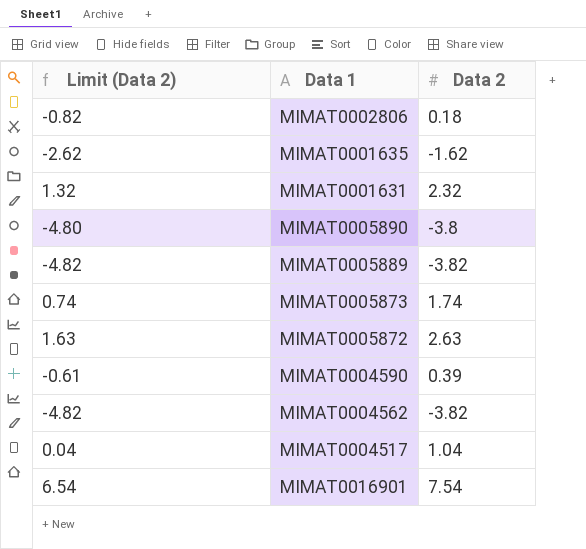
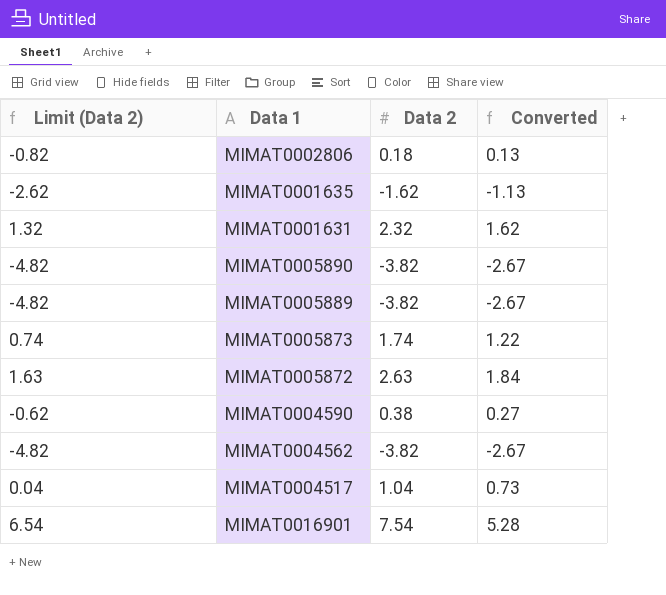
column Converted | formula: none -> [Data 2] * 0.7
MIMAT0005890 | Limit (Data 2): -4.80 -> -4.82
MIMAT0005890 | Data 2: -3.8 -> -3.82
MIMAT0004590 | Limit (Data 2): -0.61 -> -0.62
MIMAT0004590 | Data 2: 0.39 -> 0.38

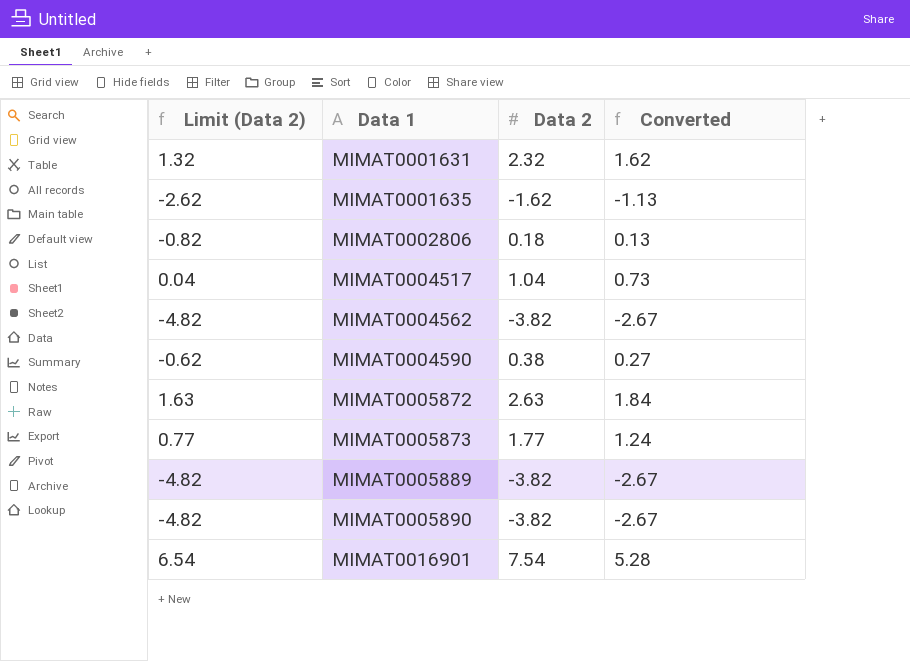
row order: none -> Data 1 ascending
MIMAT0005873 | Limit (Data 2): 0.74 -> 0.77
MIMAT0005873 | Data 2: 1.74 -> 1.77
MIMAT0005873 | Converted: 1.22 -> 1.24

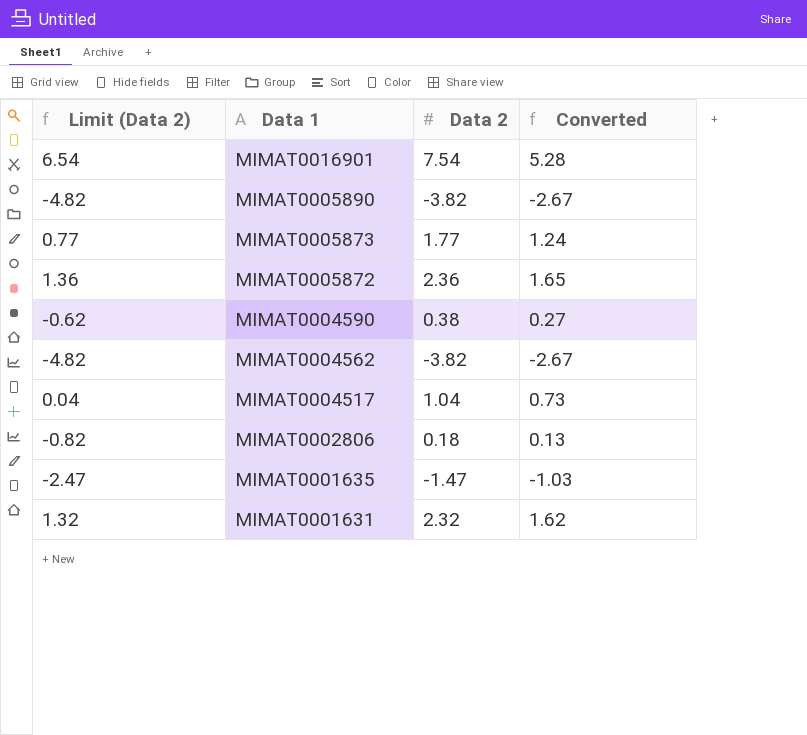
row order: Data 1 ascending -> Data 1 descending
row MIMAT0005889: -4.82 | -3.82 | -2.67 -> none
MIMAT0005872 | Limit (Data 2): 1.63 -> 1.36
MIMAT0005872 | Data 2: 2.63 -> 2.36
MIMAT0005872 | Converted: 1.84 -> 1.65
MIMAT0001635 | Limit (Data 2): -2.62 -> -2.47
MIMAT0001635 | Data 2: -1.62 -> -1.47
MIMAT0001635 | Converted: -1.13 -> -1.03

